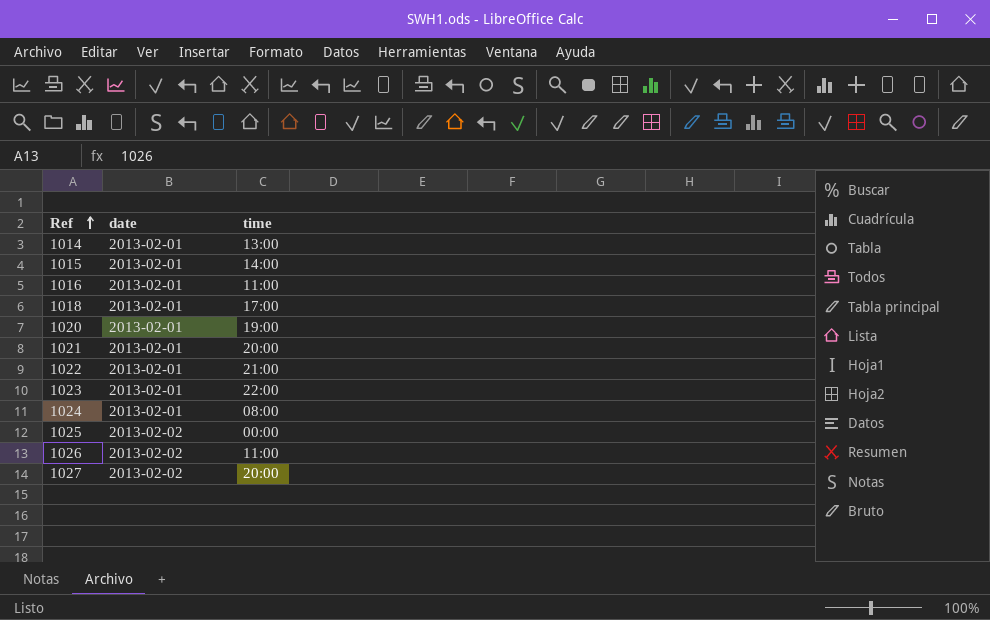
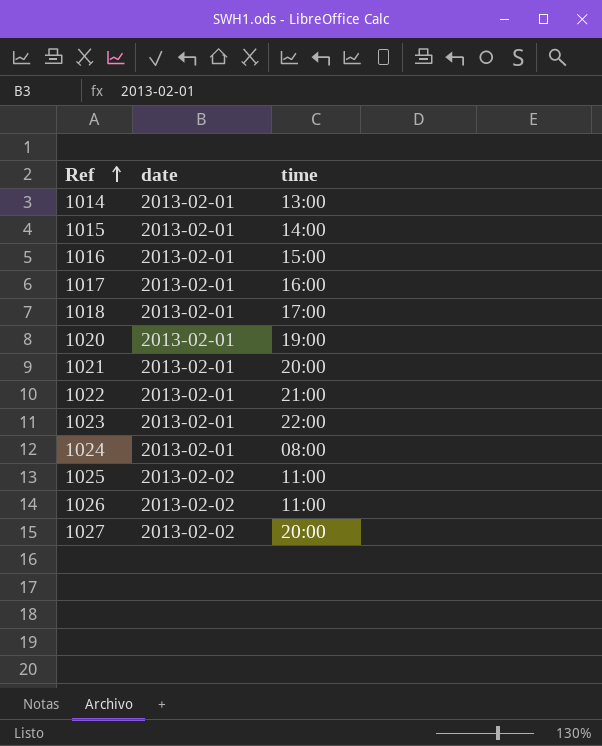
1016 | time: 11:00 -> 15:00
row 1017: none -> 2013-02-01 | 16:00
1025 | time: 00:00 -> 11:00

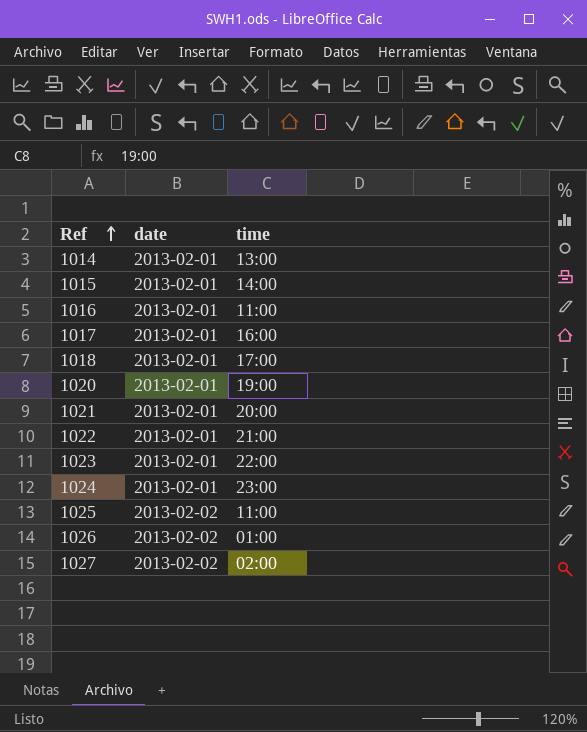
1016 | time: 15:00 -> 11:00
1024 | time: 08:00 -> 23:00
1026 | time: 11:00 -> 01:00
1027 | time: 20:00 -> 02:00

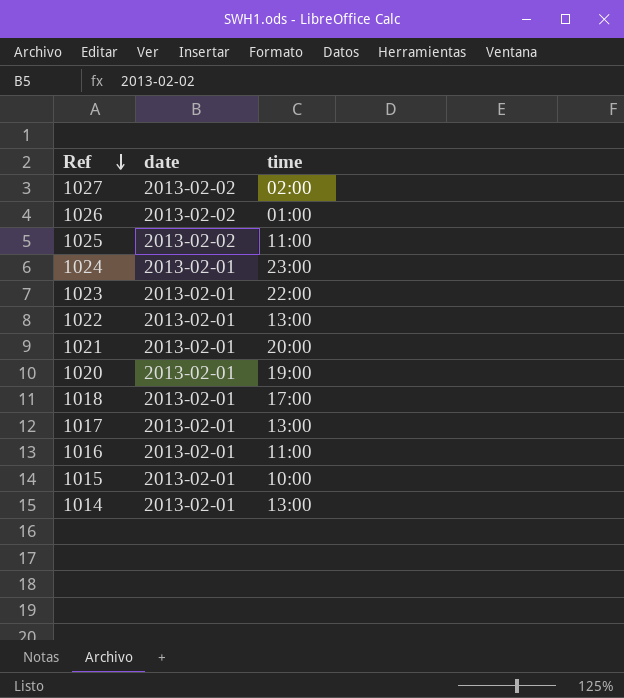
row order: Ref ascending -> Ref descending
1022 | time: 21:00 -> 13:00
1017 | time: 16:00 -> 13:00
1015 | time: 14:00 -> 10:00

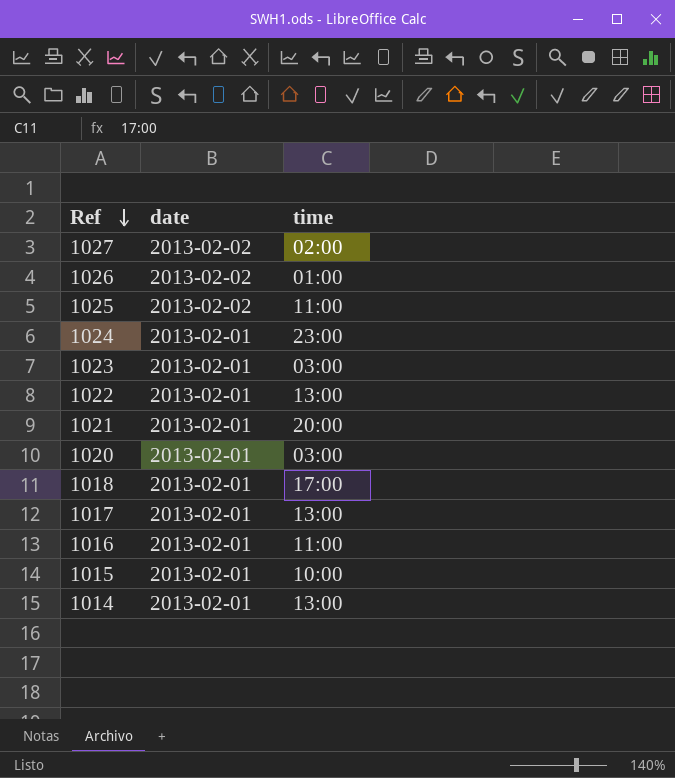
1023 | time: 22:00 -> 03:00
1020 | time: 19:00 -> 03:00

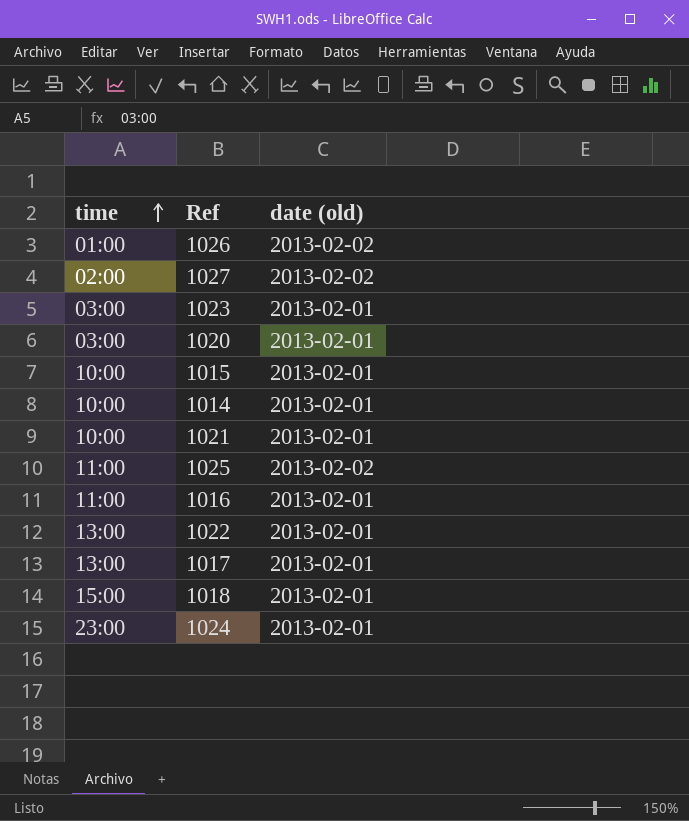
row order: Ref descending -> time ascending
column time | position: 3 -> 1
column name: date -> date (old)
1014 | time: 13:00 -> 10:00
1021 | time: 20:00 -> 10:00
1018 | time: 17:00 -> 15:00

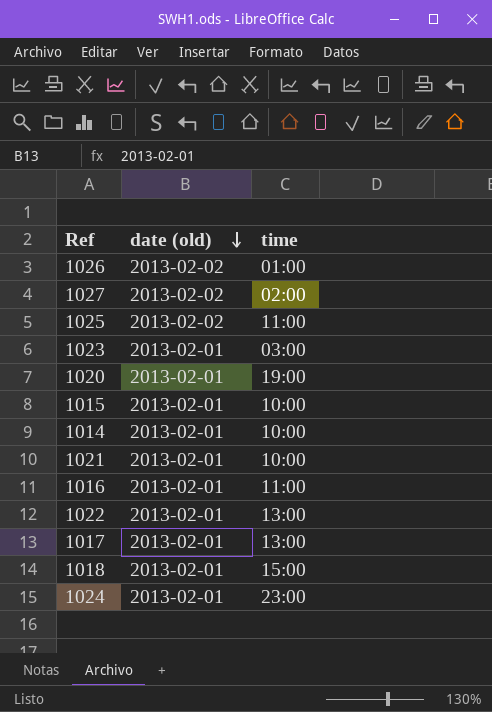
row order: time ascending -> date (old) descending
column time | position: 1 -> 3
1020 | time: 03:00 -> 19:00

